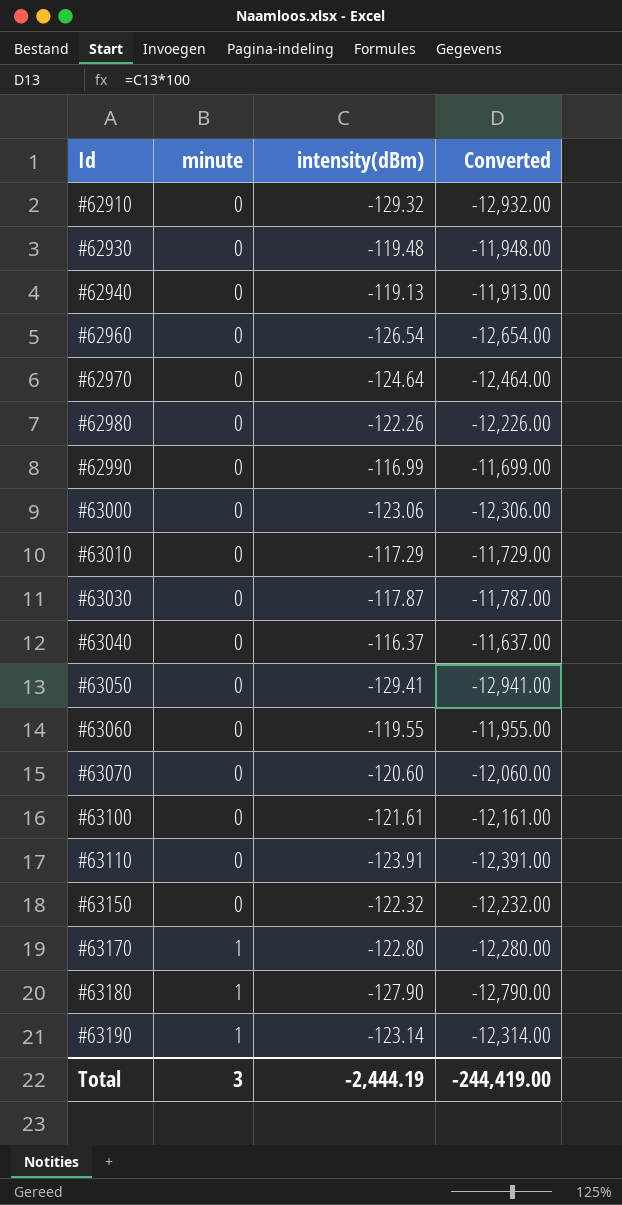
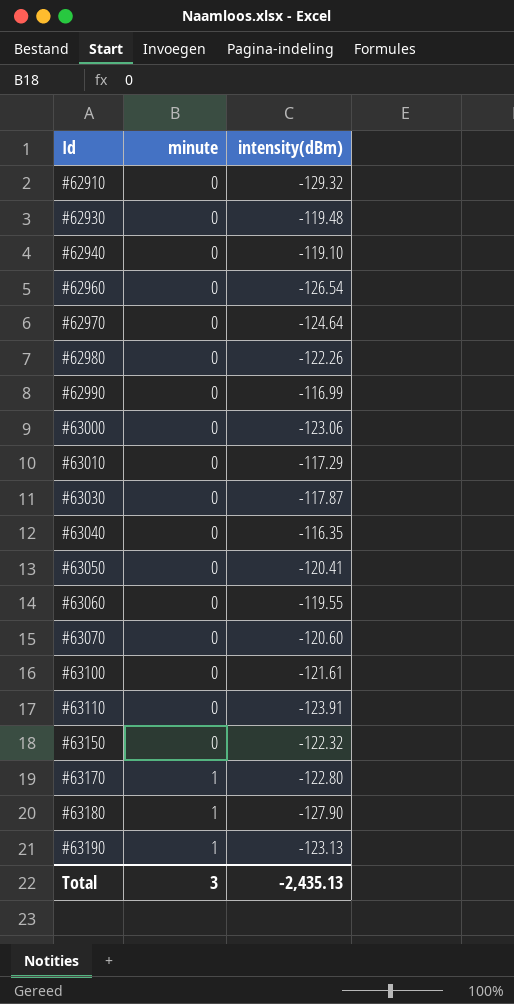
column Converted | formula: [intensity(dBm)] * 100 -> none
#62940 | intensity(dBm): -119.13 -> -119.10
#63040 | intensity(dBm): -116.37 -> -116.35
#63050 | intensity(dBm): -129.41 -> -120.41
#63190 | intensity(dBm): -123.14 -> -123.13
Total | intensity(dBm): -2,444.19 -> -2,435.13

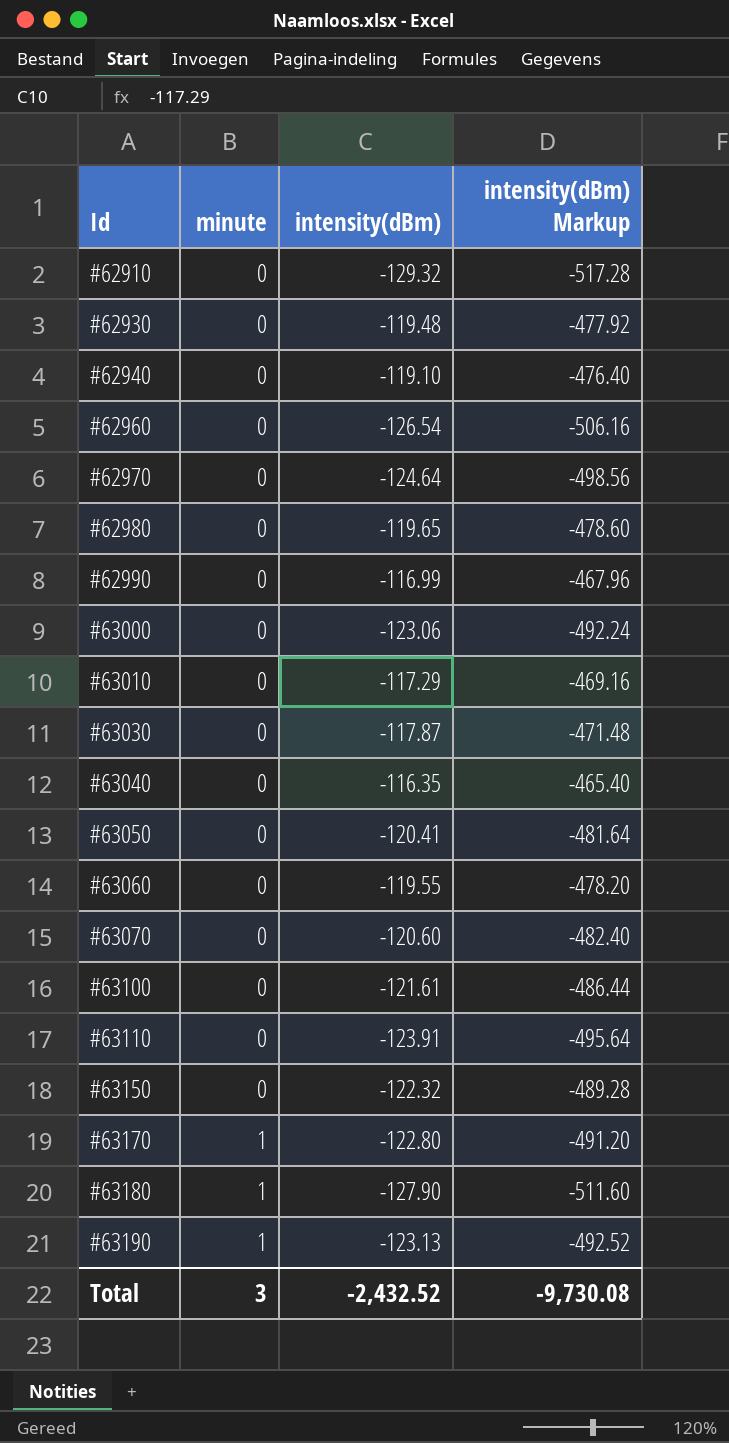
column intensity(dBm) Markup | formula: none -> [intensity(dBm)] * 4
#62980 | intensity(dBm): -122.26 -> -119.65
Total | intensity(dBm): -2,435.13 -> -2,432.52

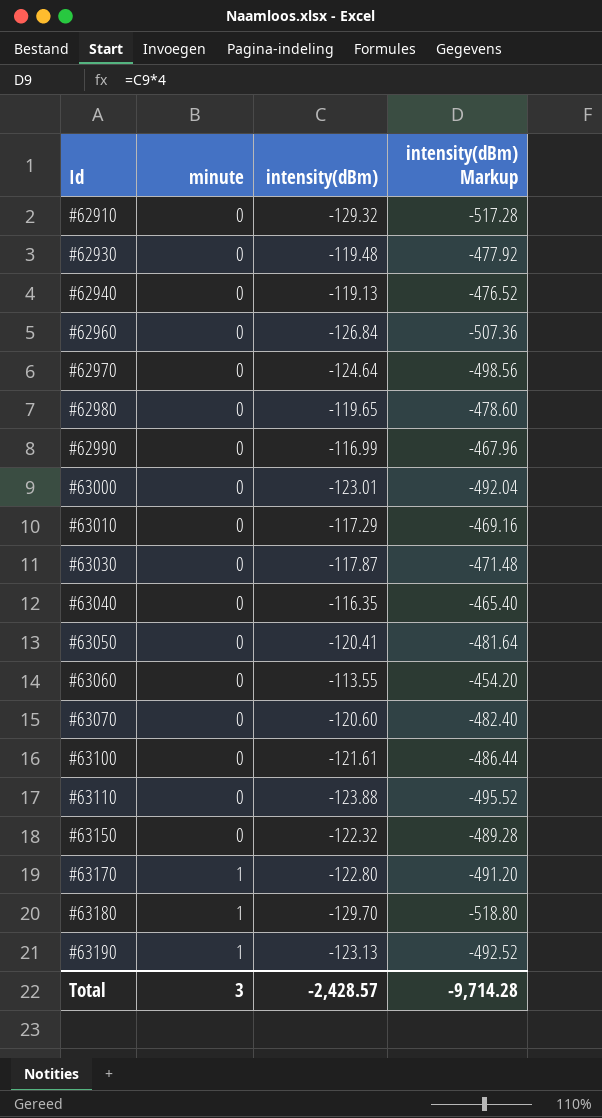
#62940 | intensity(dBm): -119.10 -> -119.13
#62940 | intensity(dBm) Markup: -476.40 -> -476.52
#62960 | intensity(dBm): -126.54 -> -126.84
#62960 | intensity(dBm) Markup: -506.16 -> -507.36
#63000 | intensity(dBm): -123.06 -> -123.01
#63000 | intensity(dBm) Markup: -492.24 -> -492.04
#63060 | intensity(dBm): -119.55 -> -113.55
#63060 | intensity(dBm) Markup: -478.20 -> -454.20
#63110 | intensity(dBm): -123.91 -> -123.88
#63110 | intensity(dBm) Markup: -495.64 -> -495.52
#63180 | intensity(dBm): -127.90 -> -129.70
#63180 | intensity(dBm) Markup: -511.60 -> -518.80
Total | intensity(dBm): -2,432.52 -> -2,428.57
Total | intensity(dBm) Markup: -9,730.08 -> -9,714.28

